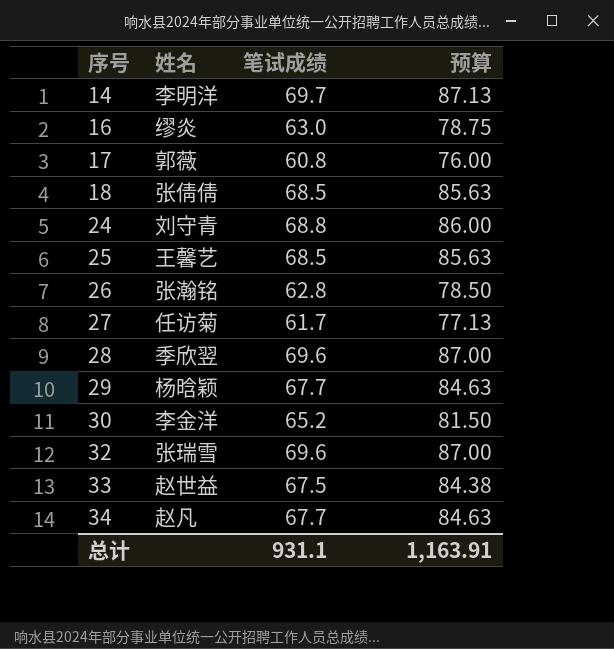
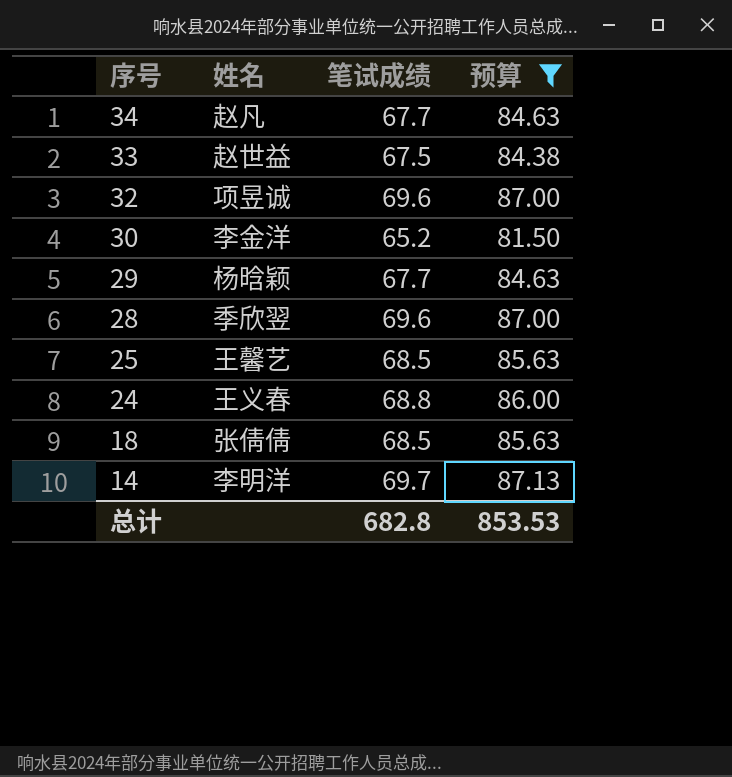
filter: none -> 预算 >= 81.50
row order: 序号 ascending -> 序号 descending
32 | 姓名: 张瑞雪 -> 项昱诚
24 | 姓名: 刘守青 -> 王义春
总计 | 笔试成绩: 931.1 -> 682.8
总计 | 预算: 1,163.91 -> 853.53

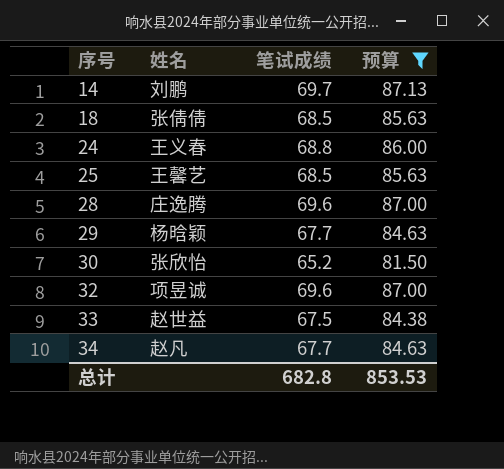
row order: 序号 descending -> 序号 ascending
14 | 姓名: 李明洋 -> 刘鹏
28 | 姓名: 季欣翌 -> 庄逸腾
30 | 姓名: 李金洋 -> 张欣怡

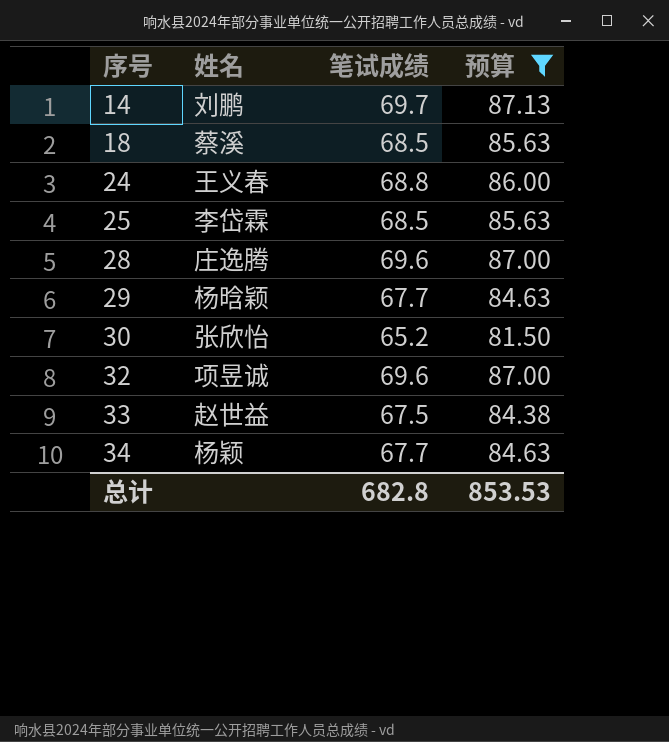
18 | 姓名: 张倩倩 -> 蔡溪
25 | 姓名: 王馨艺 -> 李岱霖
34 | 姓名: 赵凡 -> 杨颖

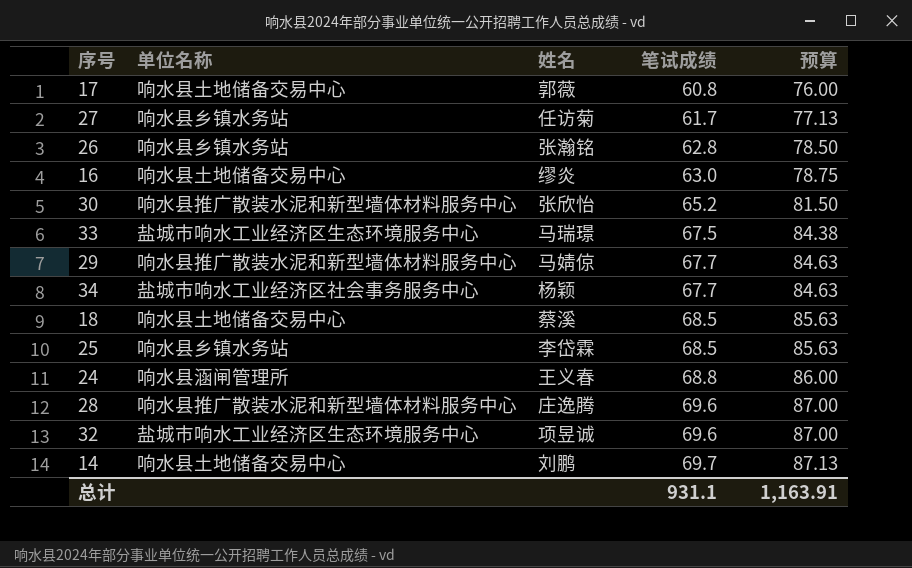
filter: 预算 >= 81.50 -> none
row order: 序号 ascending -> 笔试成绩 ascending
column 单位名称 | position: none -> 2
33 | 姓名: 赵世益 -> 马瑞璟
29 | 姓名: 杨晗颖 -> 马婧倞
总计 | 笔试成绩: 682.8 -> 931.1
总计 | 预算: 853.53 -> 1,163.91

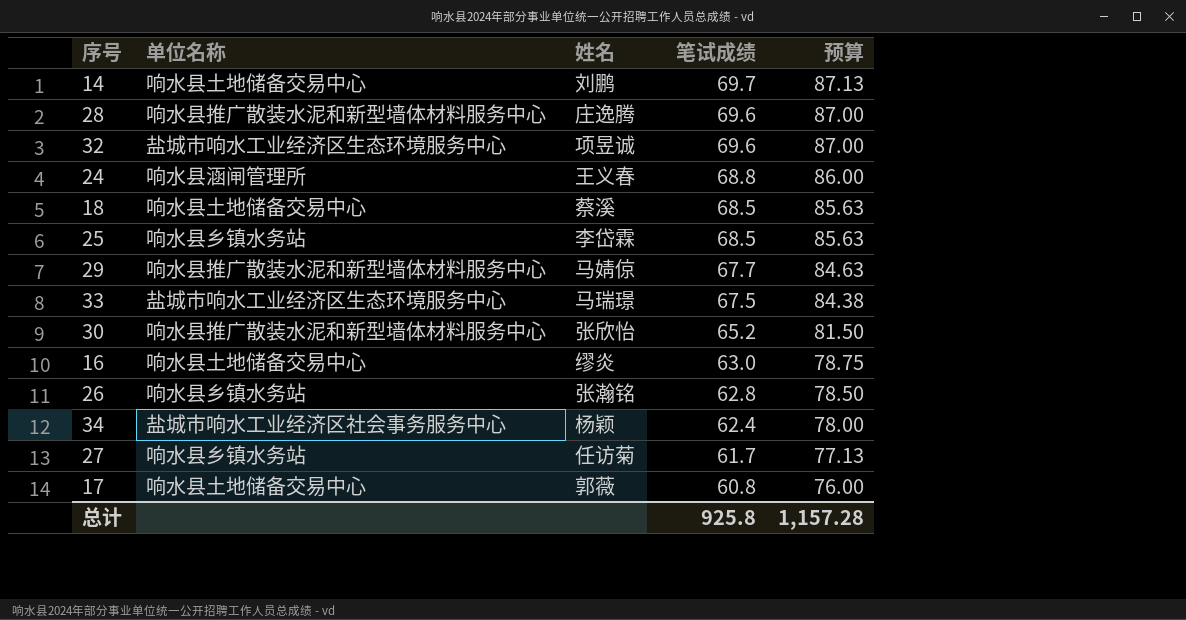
row order: 笔试成绩 ascending -> 笔试成绩 descending
34 | 笔试成绩: 67.7 -> 62.4
34 | 预算: 84.63 -> 78.00
总计 | 笔试成绩: 931.1 -> 925.8
总计 | 预算: 1,163.91 -> 1,157.28

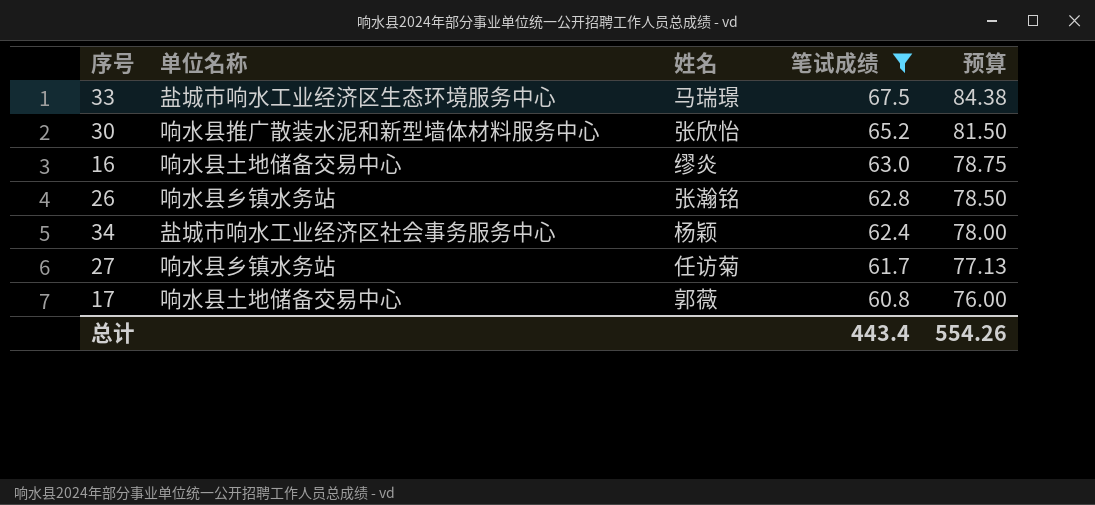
filter: none -> 笔试成绩 <= 67.5
总计 | 笔试成绩: 925.8 -> 443.4
总计 | 预算: 1,157.28 -> 554.26

